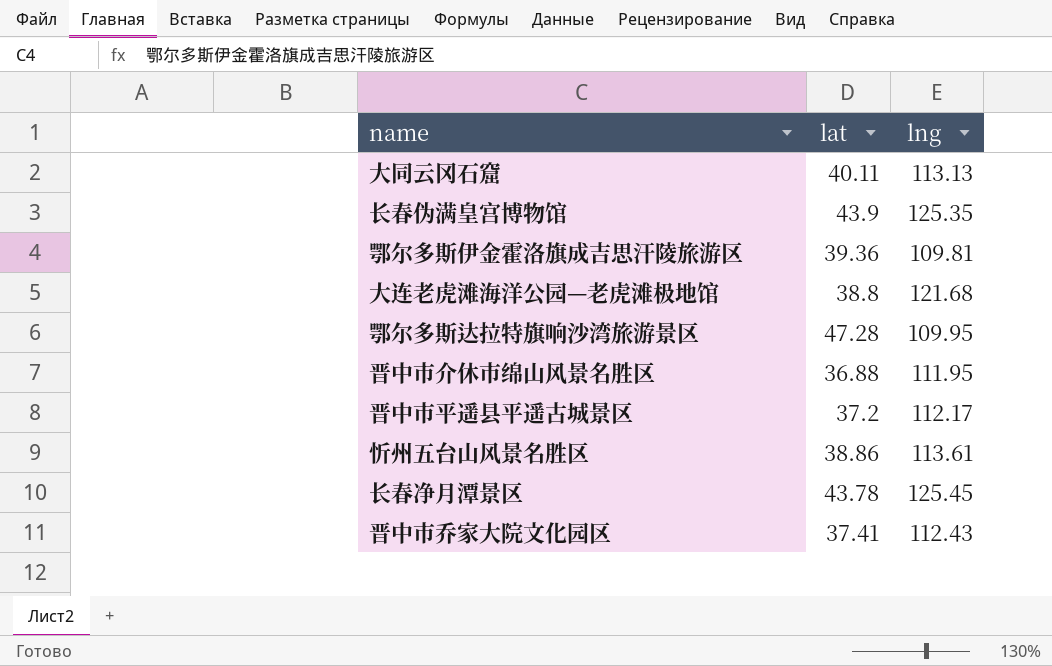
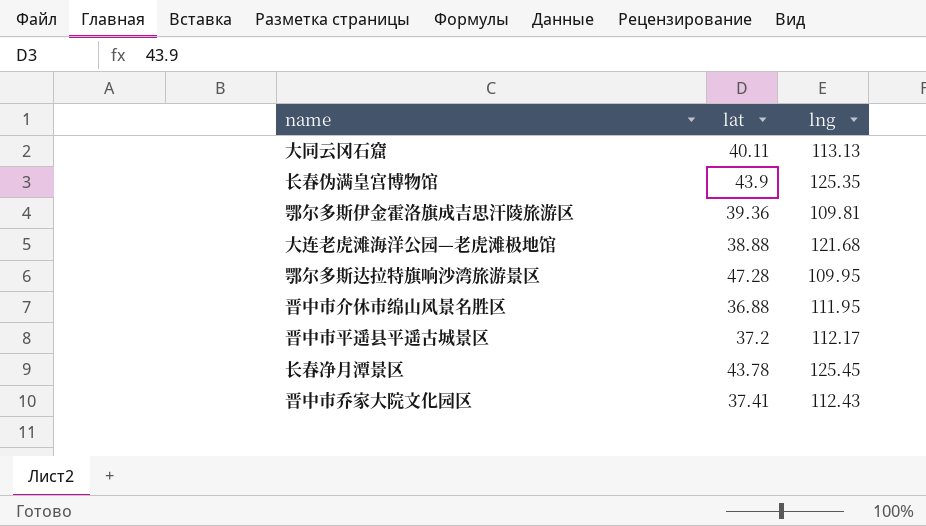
row 忻州五台山风景名胜区: 38.86 | 113.61 -> none
大连老虎滩海洋公园—老虎滩极地馆 | lat: 38.8 -> 38.88

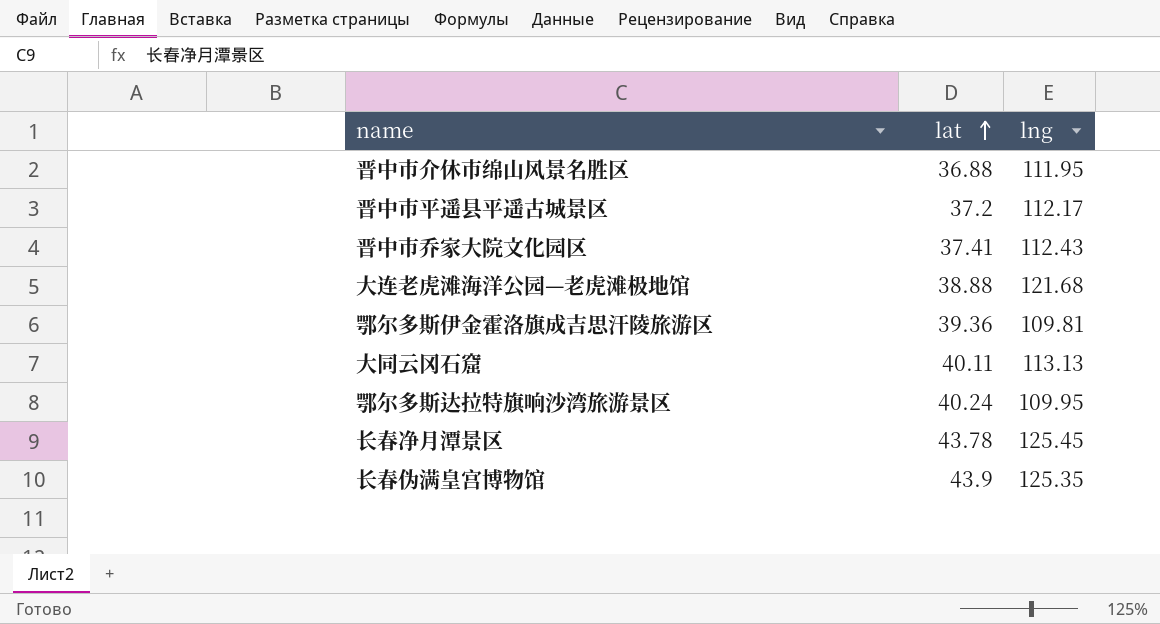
row order: none -> lat ascending
鄂尔多斯达拉特旗响沙湾旅游景区 | lat: 47.28 -> 40.24

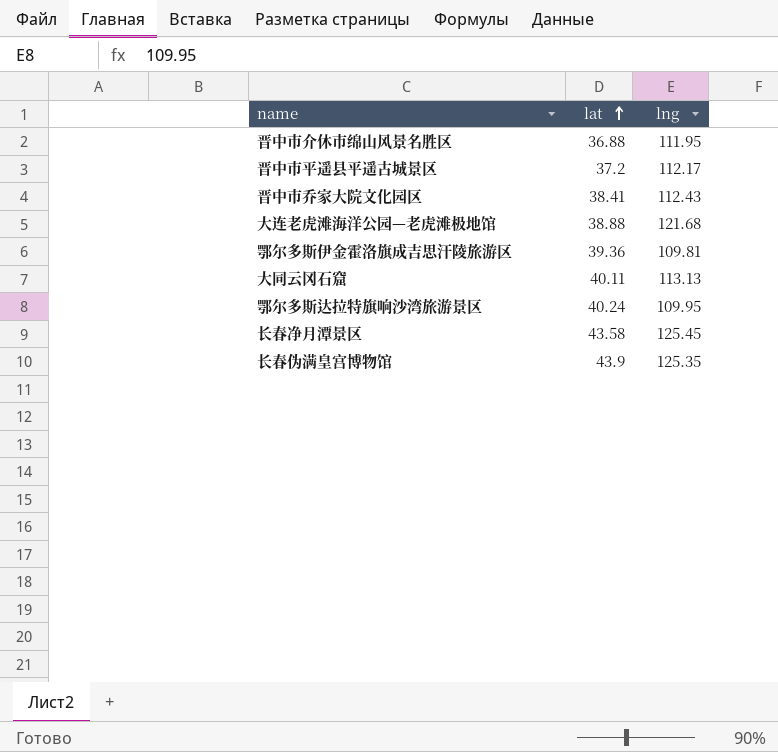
晋中市乔家大院文化园区 | lat: 37.41 -> 38.41
长春净月潭景区 | lat: 43.78 -> 43.58

